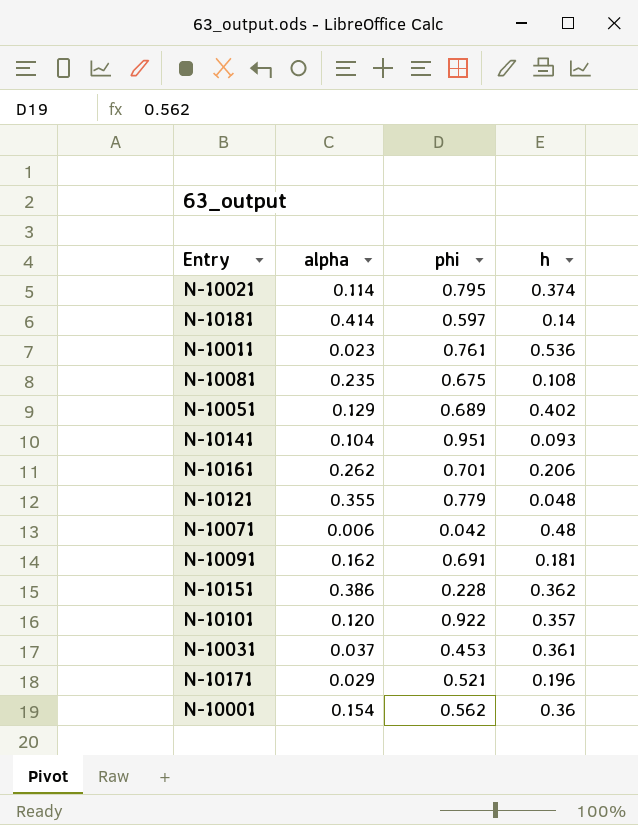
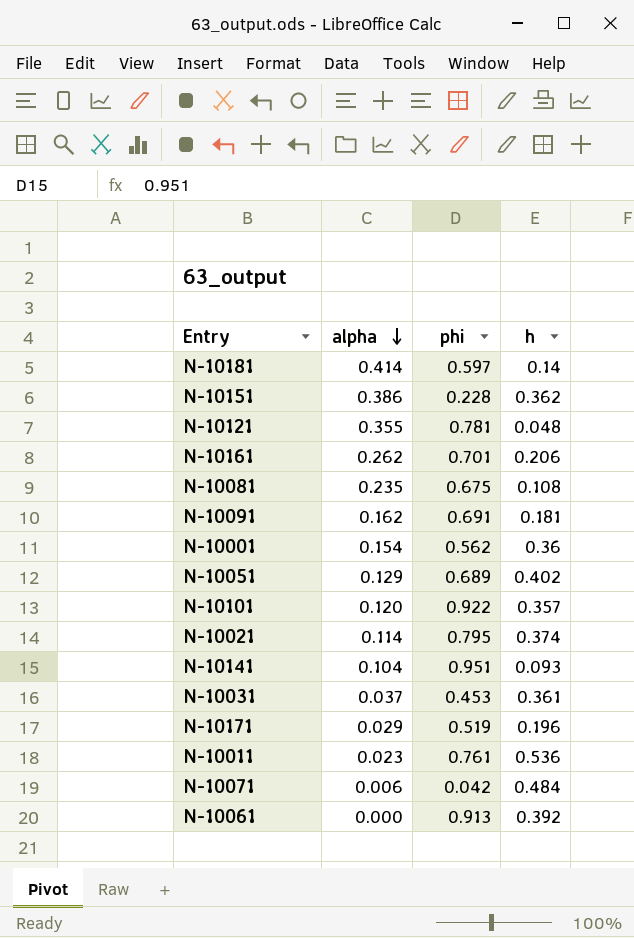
row order: none -> alpha descending
N-10121 | phi: 0.779 -> 0.781
N-10171 | phi: 0.521 -> 0.519
N-10071 | h: 0.48 -> 0.484
row N-10061: none -> 0.000 | 0.913 | 0.392

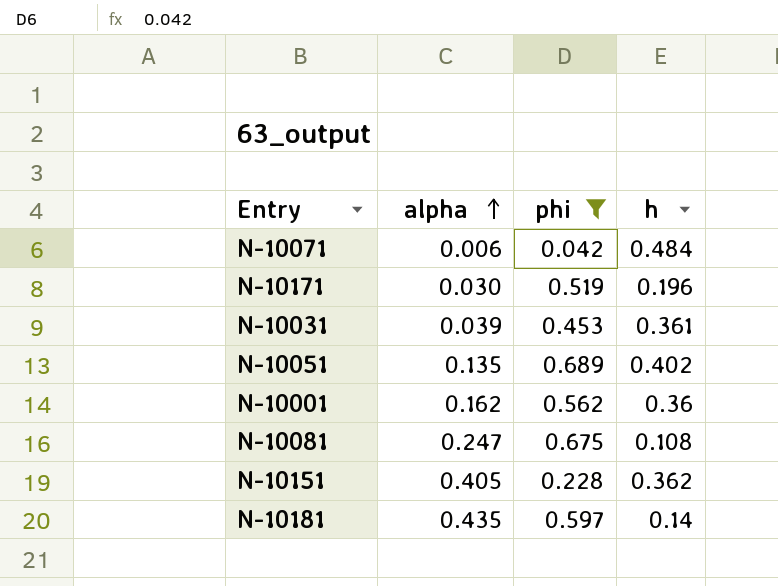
filter: none -> phi <= 0.689
row order: alpha descending -> alpha ascending
N-10171 | alpha: 0.029 -> 0.030
N-10031 | alpha: 0.037 -> 0.039
N-10051 | alpha: 0.129 -> 0.135
N-10001 | alpha: 0.154 -> 0.162
N-10081 | alpha: 0.235 -> 0.247
N-10151 | alpha: 0.386 -> 0.405
N-10181 | alpha: 0.414 -> 0.435

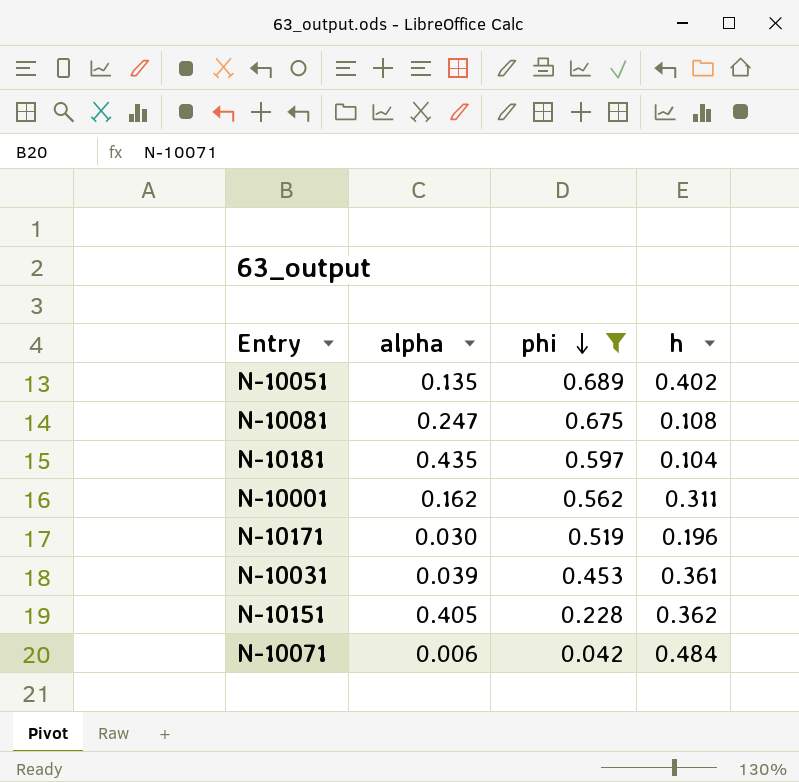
row order: alpha ascending -> phi descending
N-10181 | h: 0.14 -> 0.104
N-10001 | h: 0.36 -> 0.311

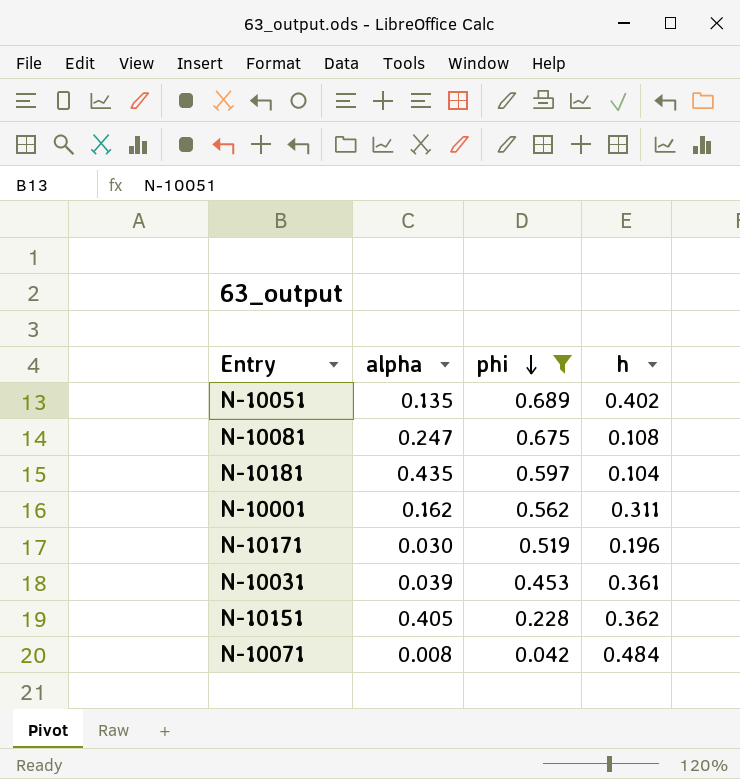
N-10071 | alpha: 0.006 -> 0.008

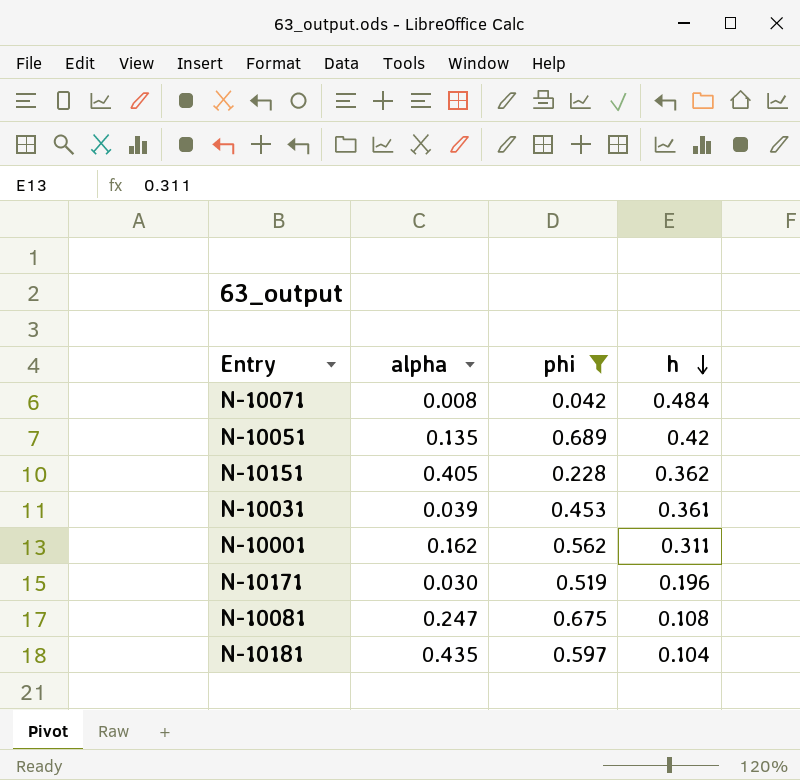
row order: phi descending -> h descending
N-10051 | h: 0.402 -> 0.42

